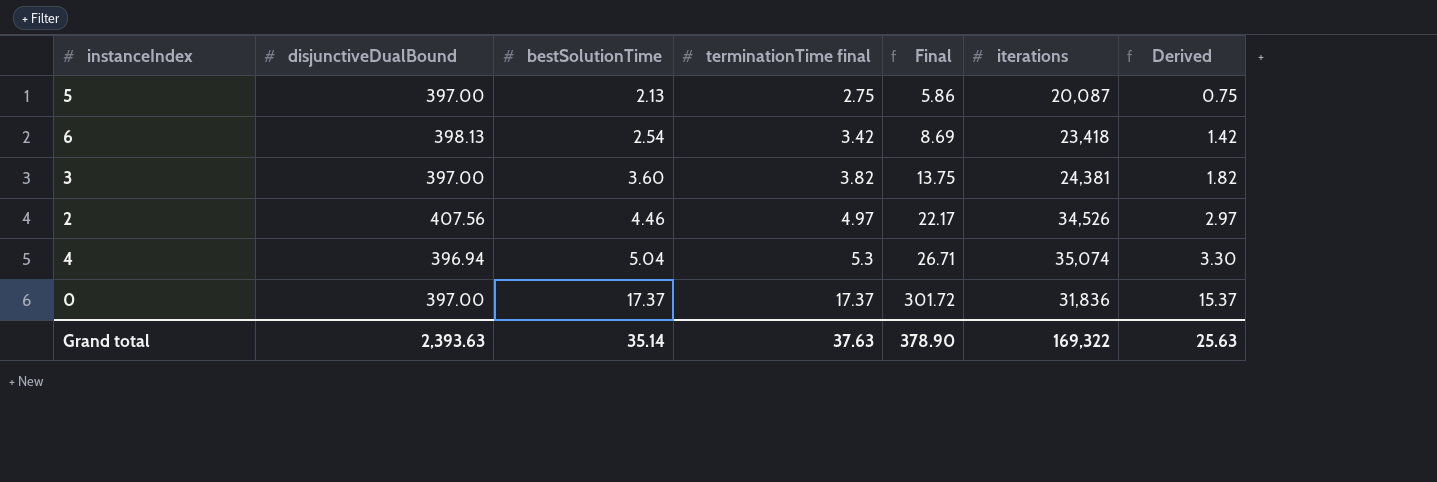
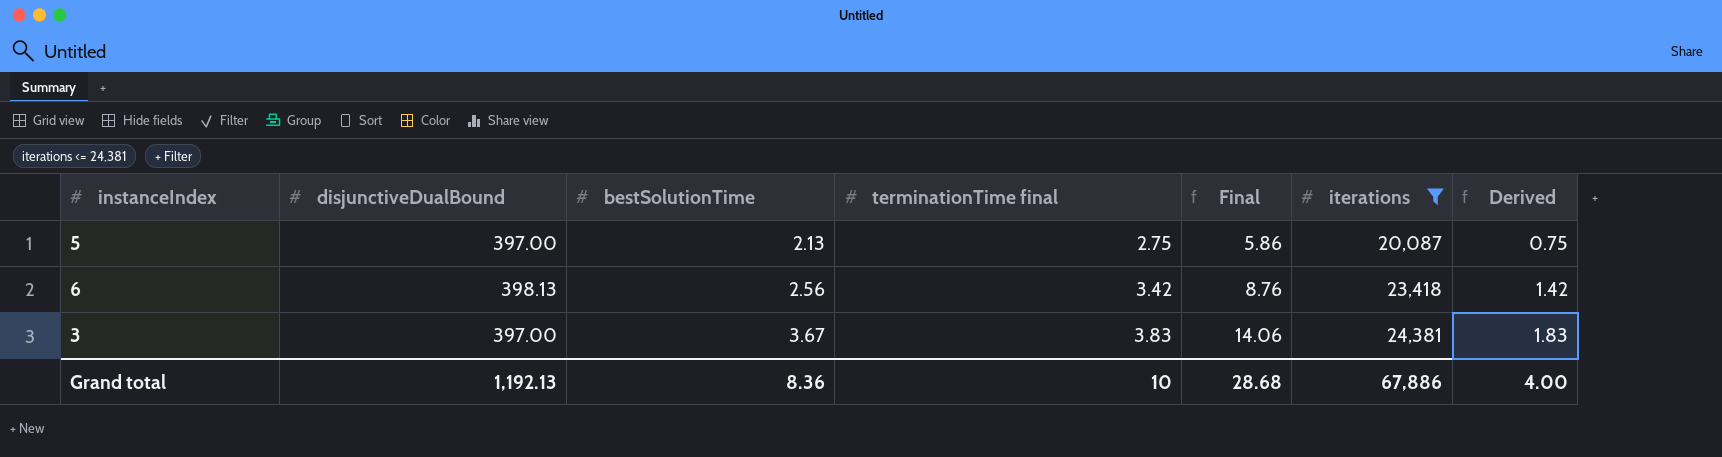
filter: none -> iterations <= 24,381
6 | bestSolutionTime: 2.54 -> 2.56
6 | Final: 8.69 -> 8.76
3 | bestSolutionTime: 3.60 -> 3.67
3 | terminationTime final: 3.82 -> 3.83
3 | Final: 13.75 -> 14.06
3 | Derived: 1.82 -> 1.83
Grand total | disjunctiveDualBound: 2,393.63 -> 1,192.13
Grand total | bestSolutionTime: 35.14 -> 8.36
Grand total | terminationTime final: 37.63 -> 10
Grand total | Final: 378.90 -> 28.68
Grand total | iterations: 169,322 -> 67,886
Grand total | Derived: 25.63 -> 4.00

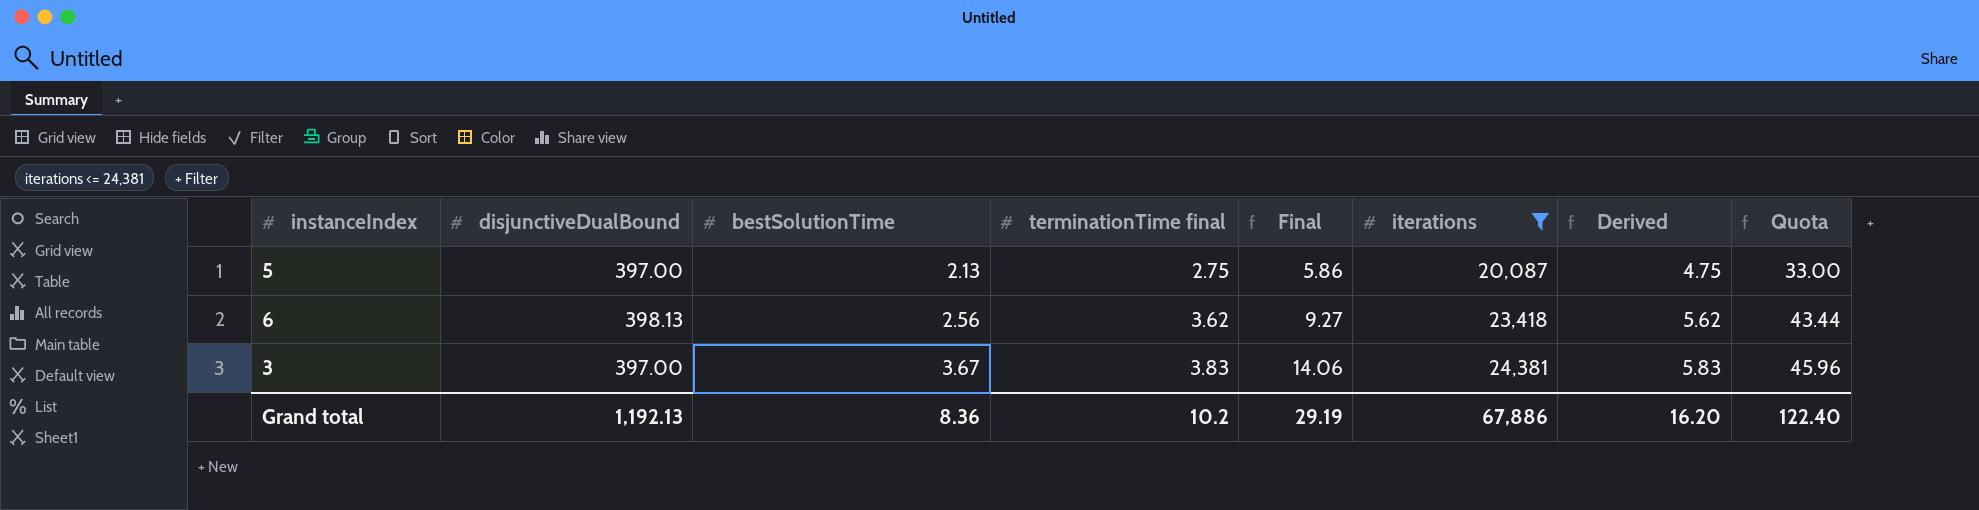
column Derived | formula: [terminationTime final] - 2 -> [terminationTime final] + 2
column Quota | formula: none -> [terminationTime final] * 12
6 | terminationTime final: 3.42 -> 3.62
6 | Final: 8.76 -> 9.27
Grand total | terminationTime final: 10 -> 10.2
Grand total | Final: 28.68 -> 29.19
Grand total | Derived: 4.00 -> 16.20

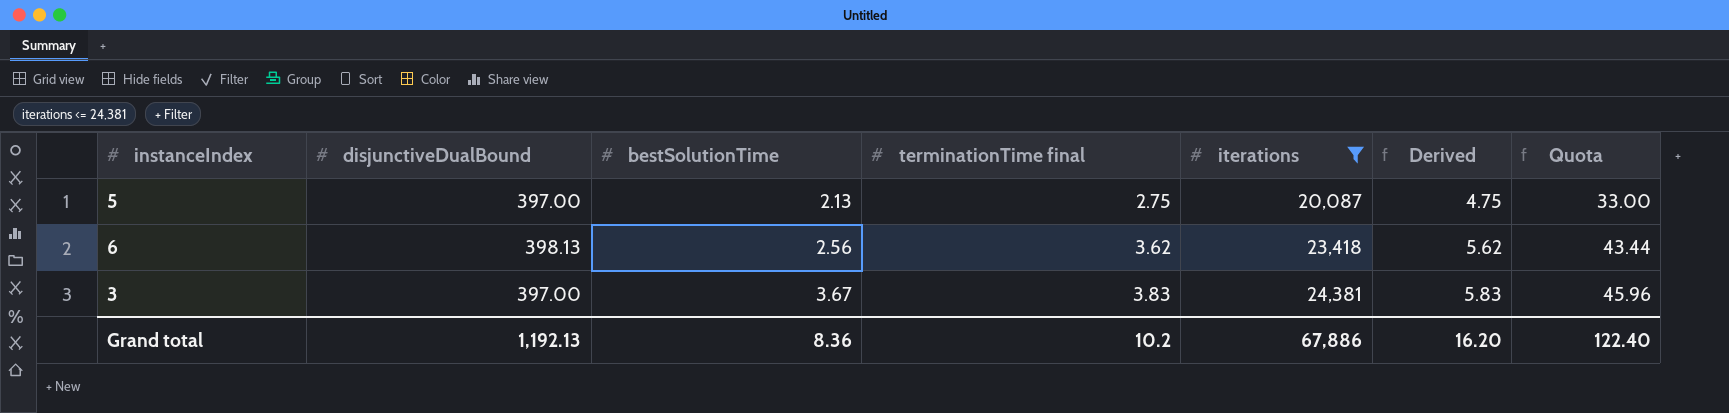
column Final | formula: [bestSolutionTime] * [terminationTime final] -> none

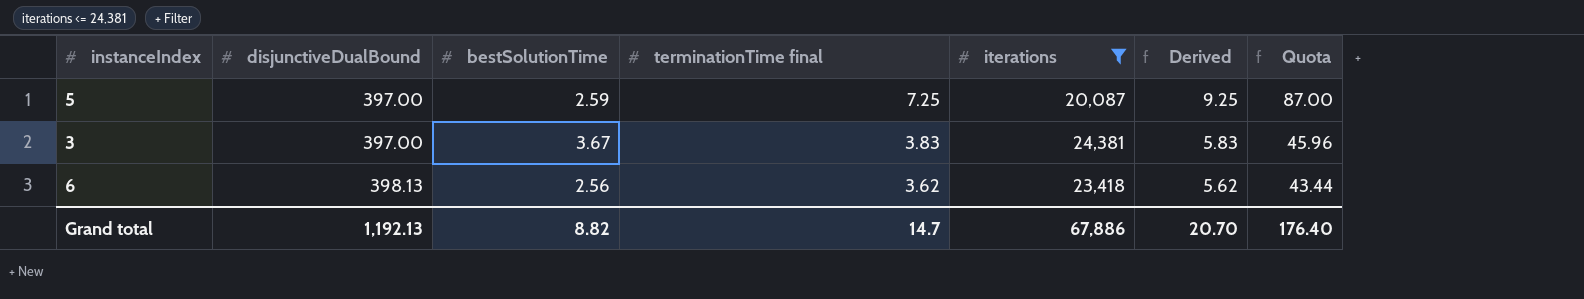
row order: bestSolutionTime ascending -> disjunctiveDualBound ascending
5 | bestSolutionTime: 2.13 -> 2.59
5 | terminationTime final: 2.75 -> 7.25
5 | Derived: 4.75 -> 9.25
5 | Quota: 33.00 -> 87.00
Grand total | bestSolutionTime: 8.36 -> 8.82
Grand total | terminationTime final: 10.2 -> 14.7
Grand total | Derived: 16.20 -> 20.70
Grand total | Quota: 122.40 -> 176.40

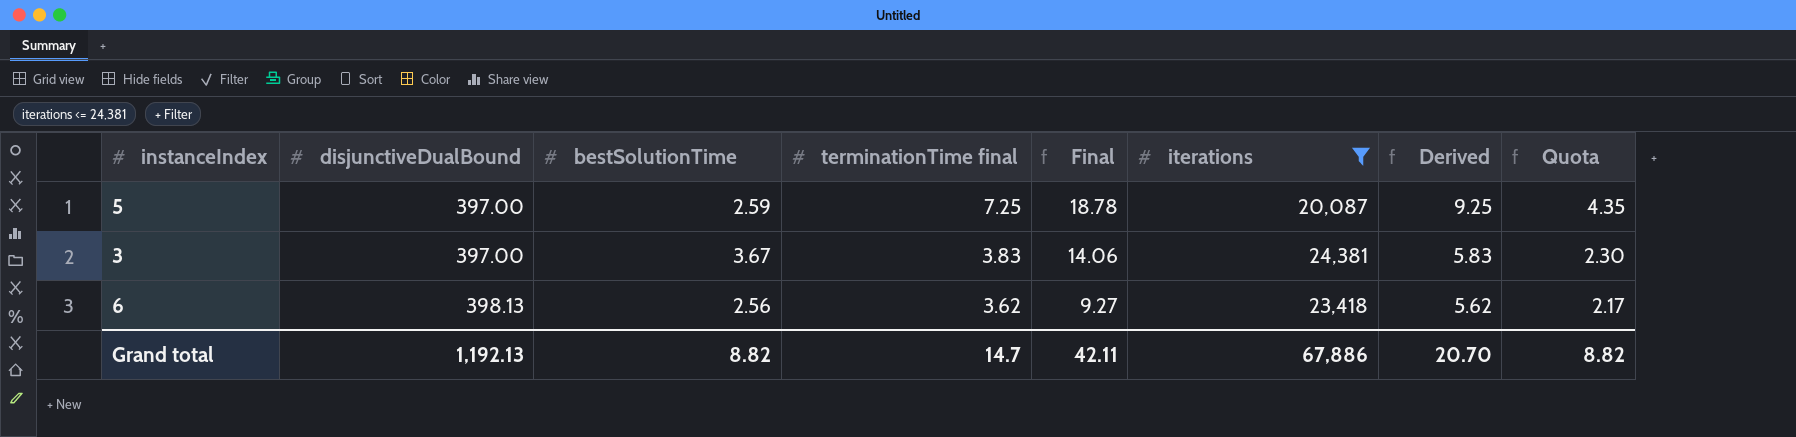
column Final | formula: none -> [bestSolutionTime] * [terminationTime final]
column Quota | formula: [terminationTime final] * 12 -> [terminationTime final] * 0.6
Grand total | Quota: 176.40 -> 8.82

